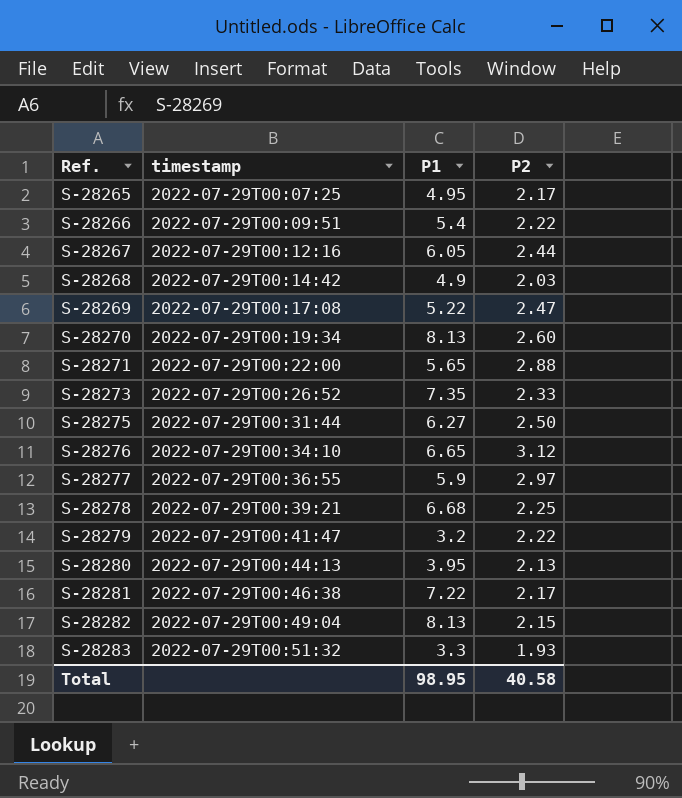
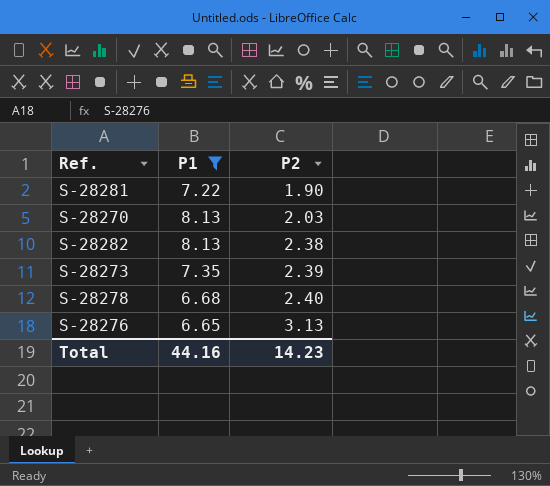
filter: none -> P1 >= 6.65
row order: Ref. ascending -> P2 ascending
column timestamp | position: 2 -> none
S-28281 | P2: 2.17 -> 1.90
S-28270 | P2: 2.60 -> 2.03
S-28282 | P2: 2.15 -> 2.38
S-28273 | P2: 2.33 -> 2.39
S-28278 | P2: 2.25 -> 2.40
S-28276 | P2: 3.12 -> 3.13
Total | P1: 98.95 -> 44.16
Total | P2: 40.58 -> 14.23

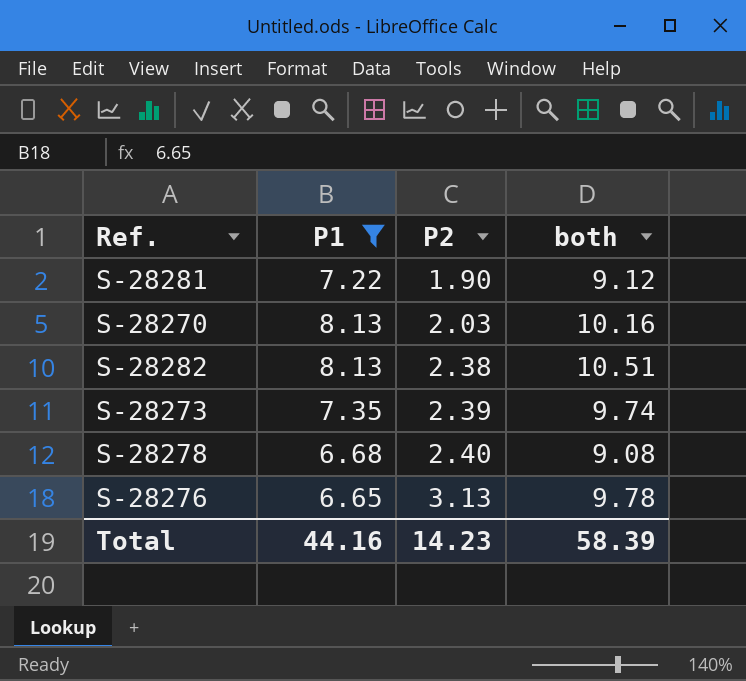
column both | formula: none -> [P1] + [P2]

